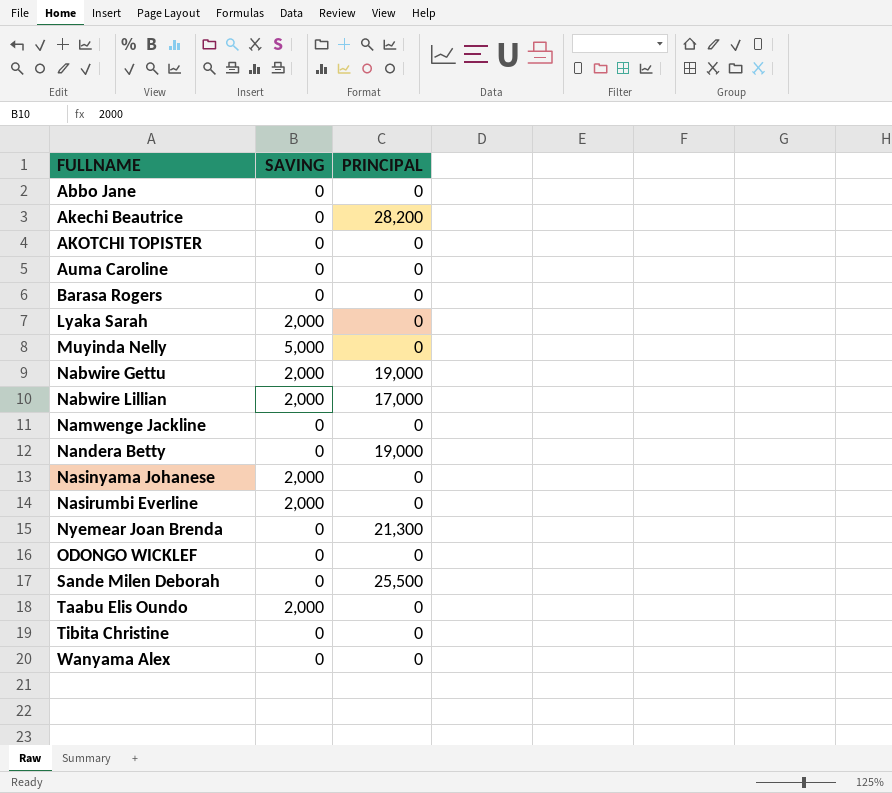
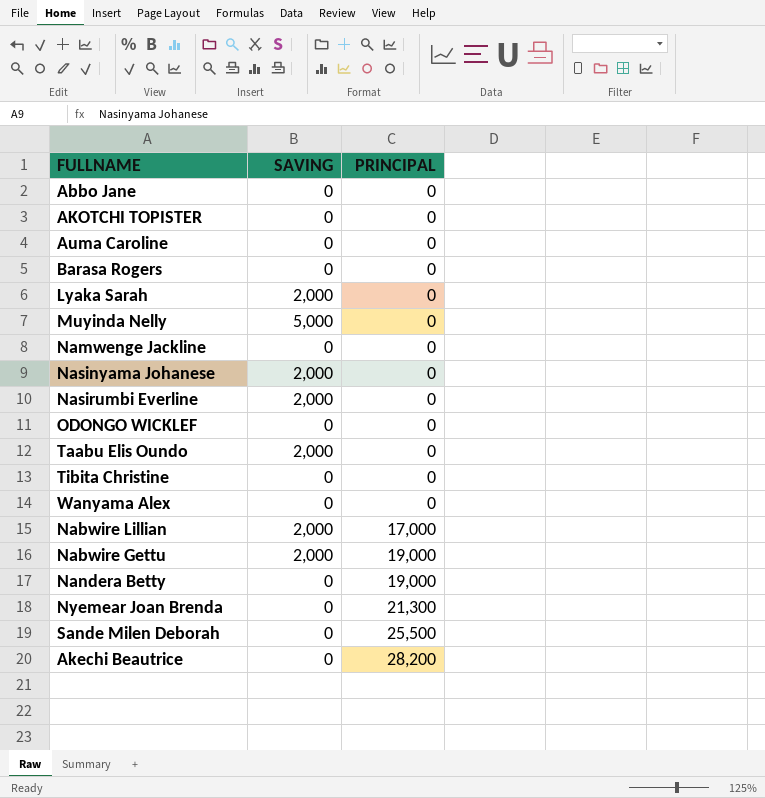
row order: FULLNAME ascending -> PRINCIPAL ascending

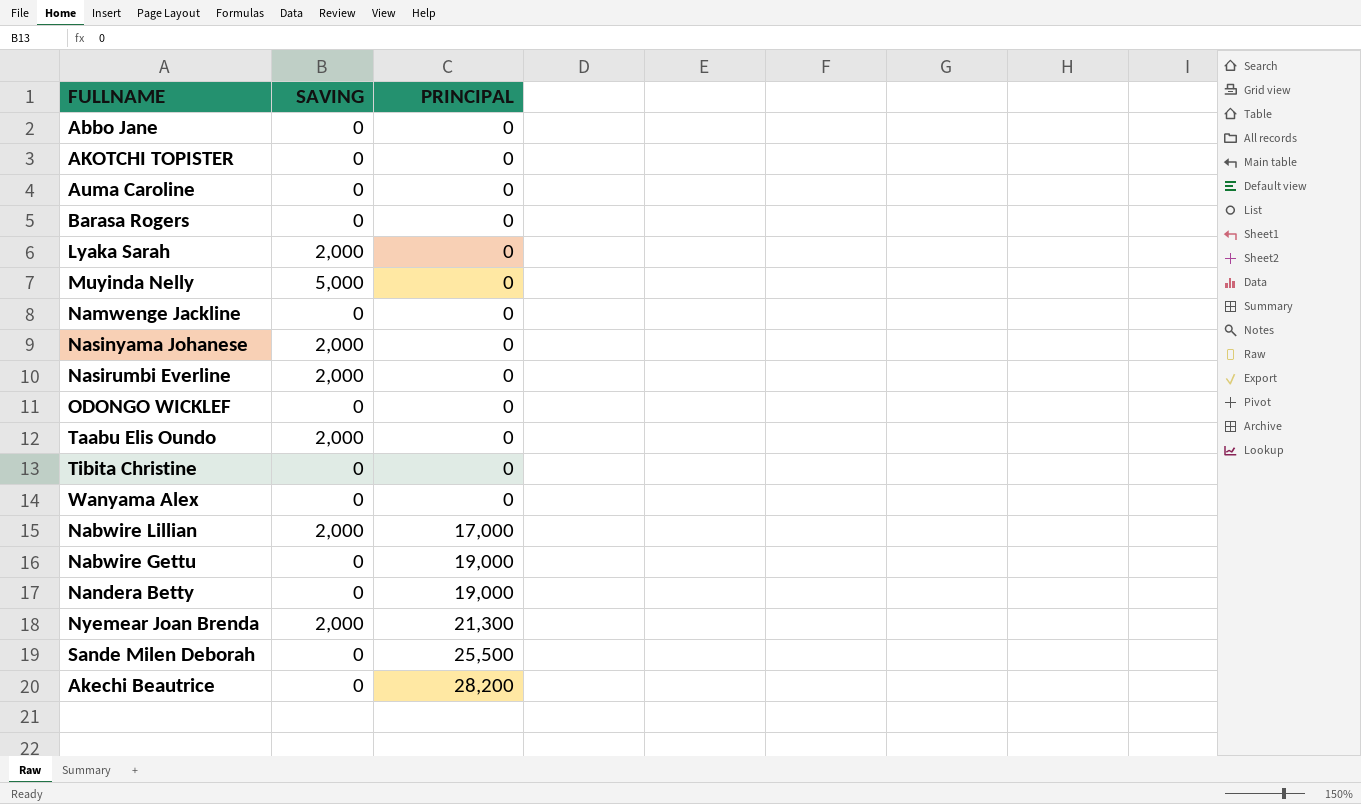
Nabwire Gettu | SAVING: 2,000 -> 0
Nyemear Joan Brenda | SAVING: 0 -> 2,000

